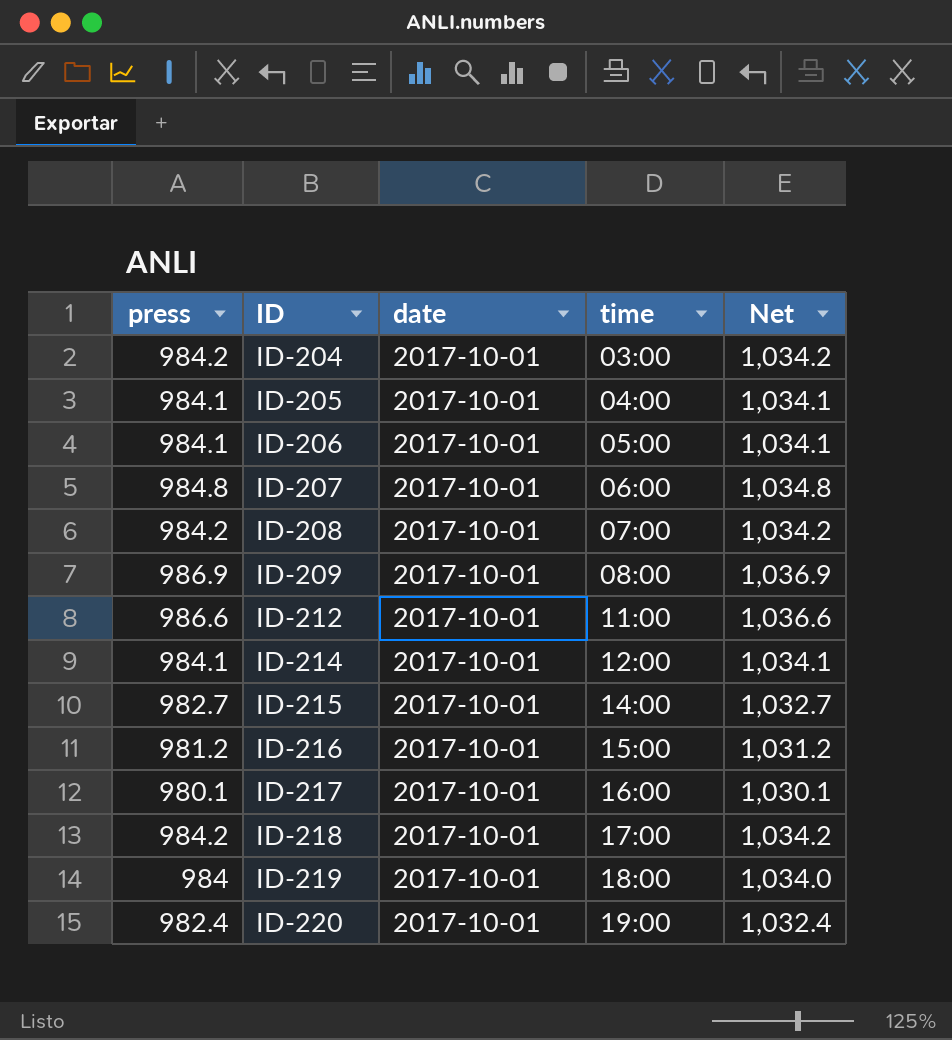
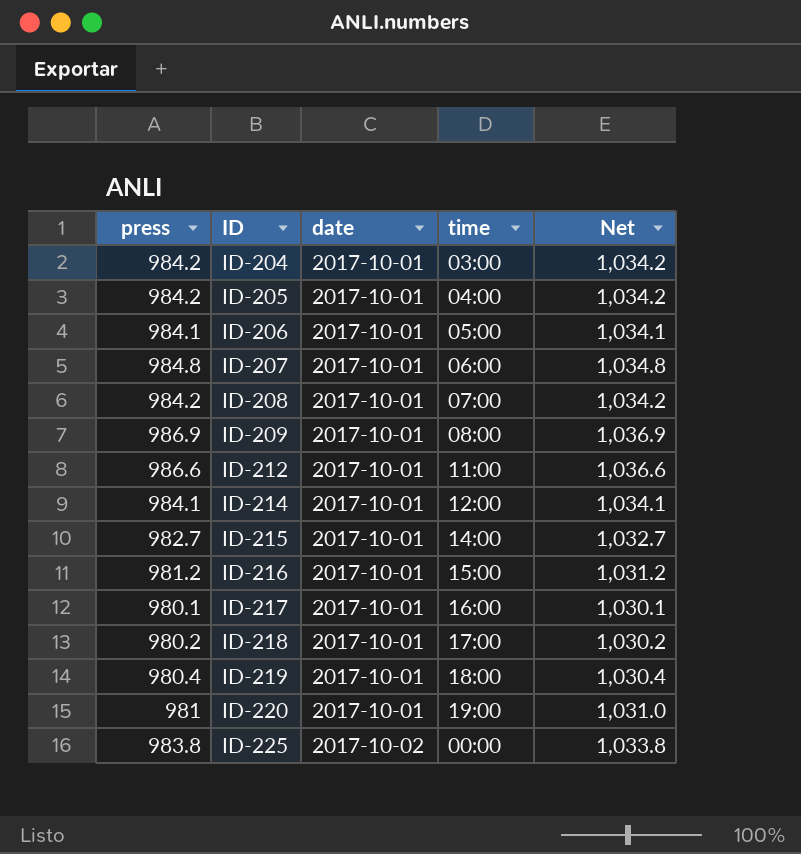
ID-205 | press: 984.1 -> 984.2
ID-205 | Net: 1,034.1 -> 1,034.2
ID-218 | press: 984.2 -> 980.2
ID-218 | Net: 1,034.2 -> 1,030.2
ID-219 | press: 984 -> 980.4
ID-219 | Net: 1,034.0 -> 1,030.4
ID-220 | press: 982.4 -> 981
ID-220 | Net: 1,032.4 -> 1,031.0
row ID-225: none -> 983.8 | 2017-10-02 | 00:00 | 1,033.8

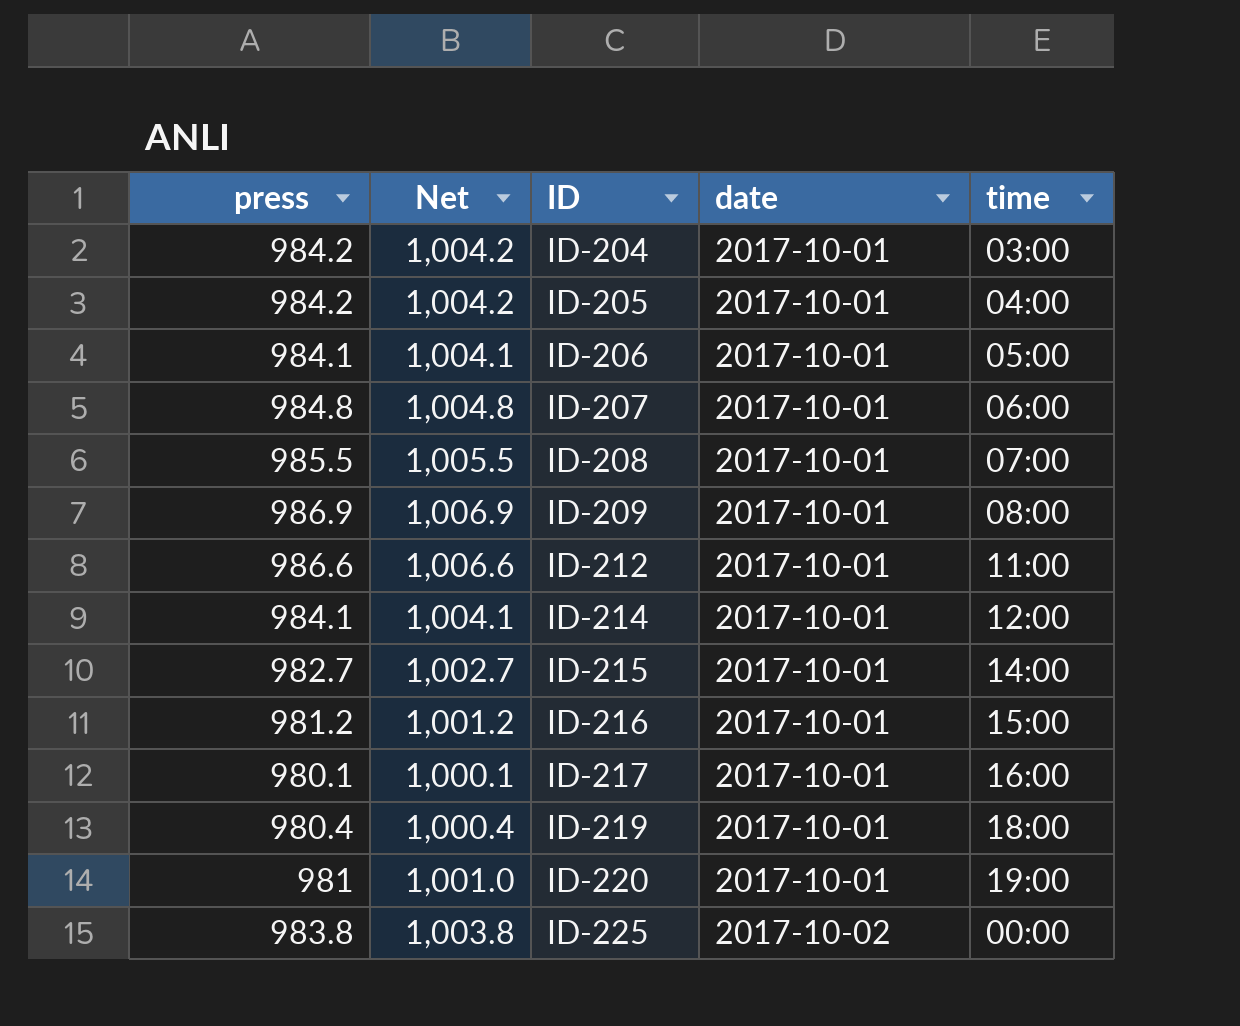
column Net | formula: [press] + 50 -> [press] + 20
column Net | position: 5 -> 2
row ID-218: 980.2 | 2017-10-01 | 17:00 | 1,030.2 -> none
ID-208 | press: 984.2 -> 985.5

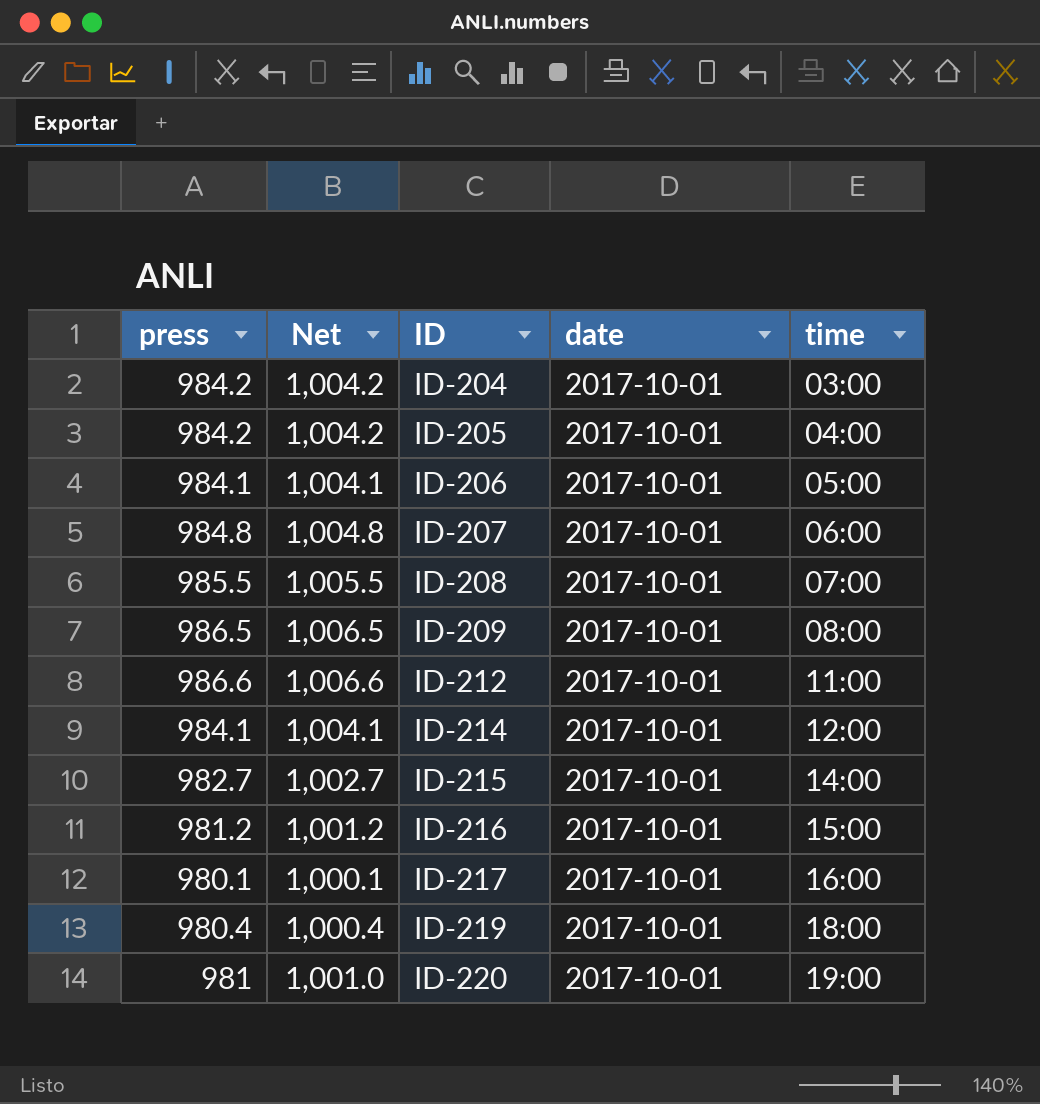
row ID-225: 983.8 | 1,003.8 | 2017-10-02 | 00:00 -> none
ID-209 | press: 986.9 -> 986.5
ID-209 | Net: 1,006.9 -> 1,006.5

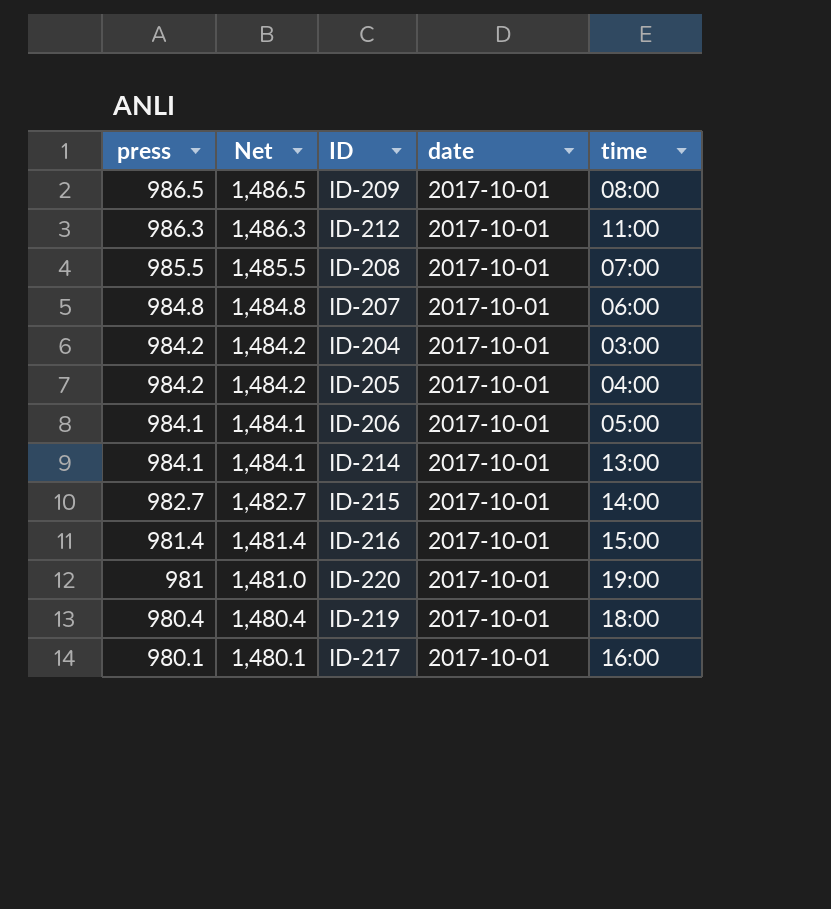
row order: ID ascending -> press descending
column Net | formula: [press] + 20 -> [press] + 500
ID-212 | press: 986.6 -> 986.3
ID-214 | time: 12:00 -> 13:00
ID-216 | press: 981.2 -> 981.4

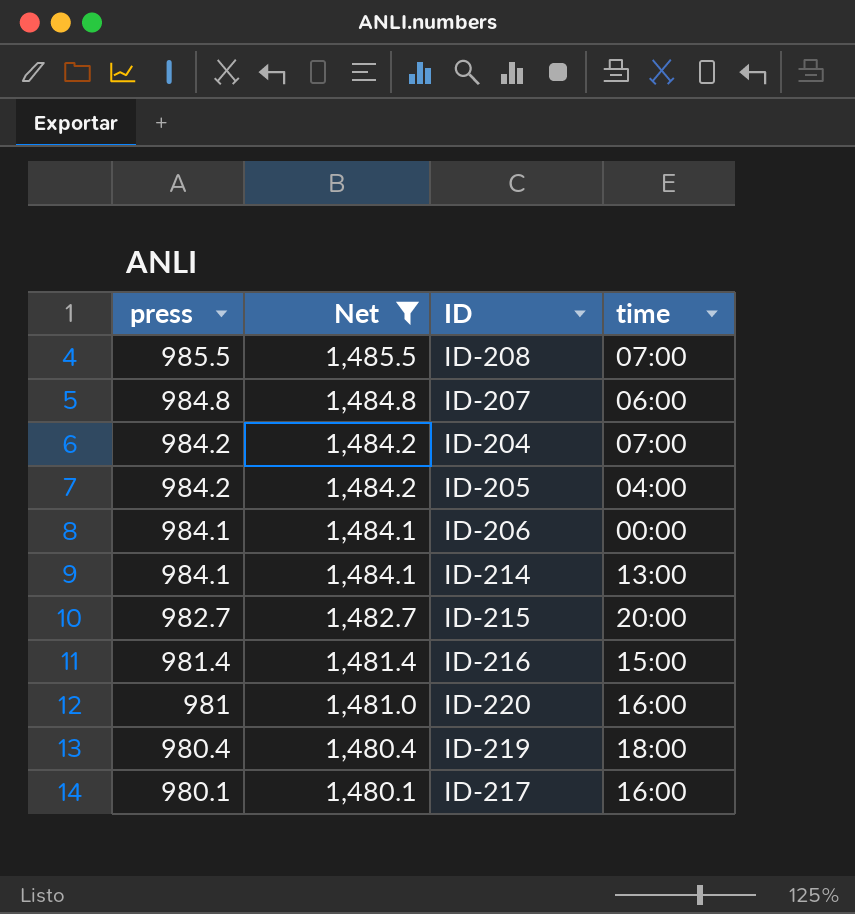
filter: none -> Net <= 1,485.5
column date | position: 4 -> none
ID-204 | time: 03:00 -> 07:00
ID-206 | time: 05:00 -> 00:00
ID-215 | time: 14:00 -> 20:00
ID-220 | time: 19:00 -> 16:00

